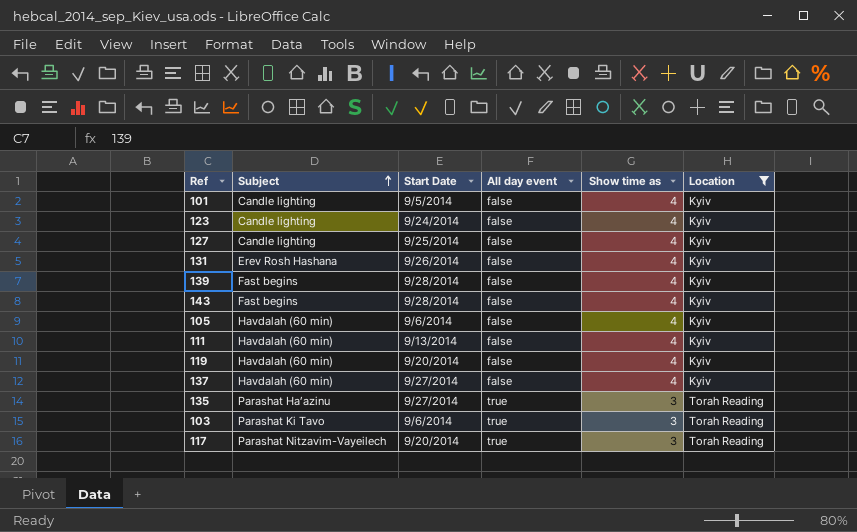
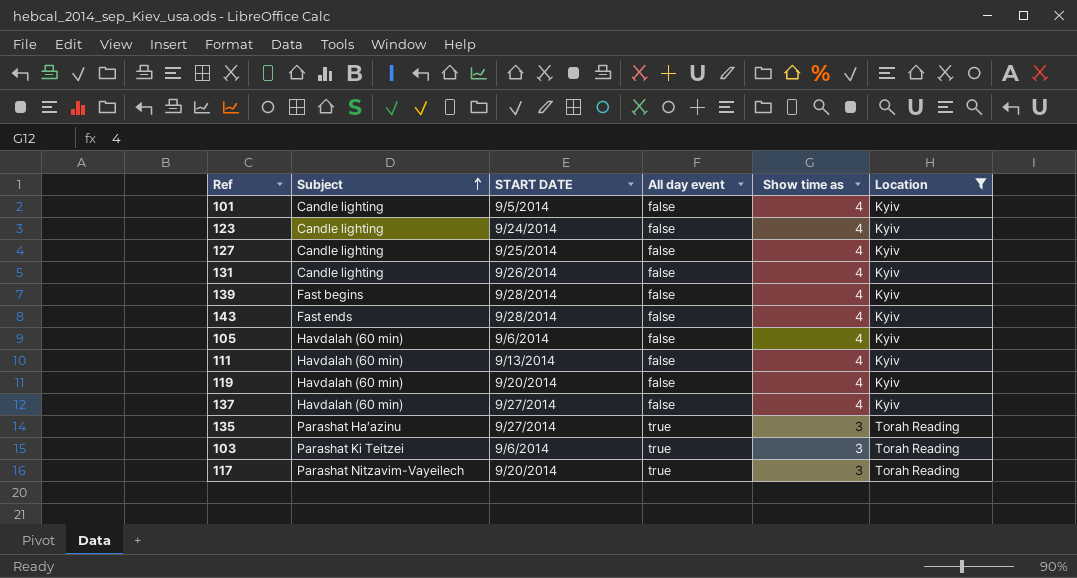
column name: Start Date -> START DATE
131 | Subject: Erev Rosh Hashana -> Candle lighting
143 | Subject: Fast begins -> Fast ends
103 | Subject: Parashat Ki Tavo -> Parashat Ki Teitzei

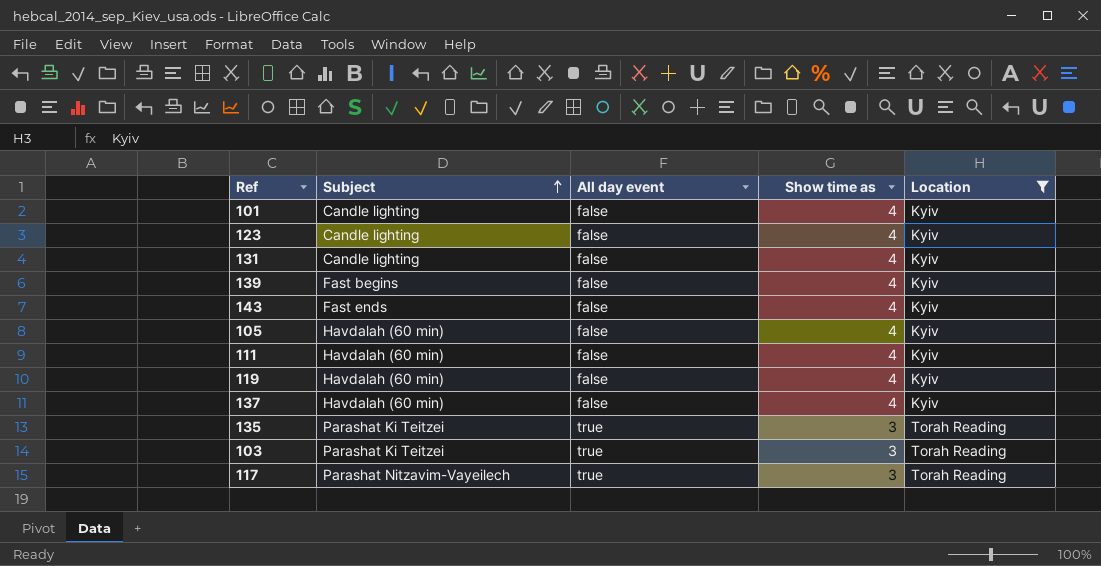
column START DATE | position: 3 -> none
row 127: Candle lighting | 9/25/2014 | false | 4 | Kyiv -> none
135 | Subject: Parashat Ha’azinu -> Parashat Ki Teitzei

